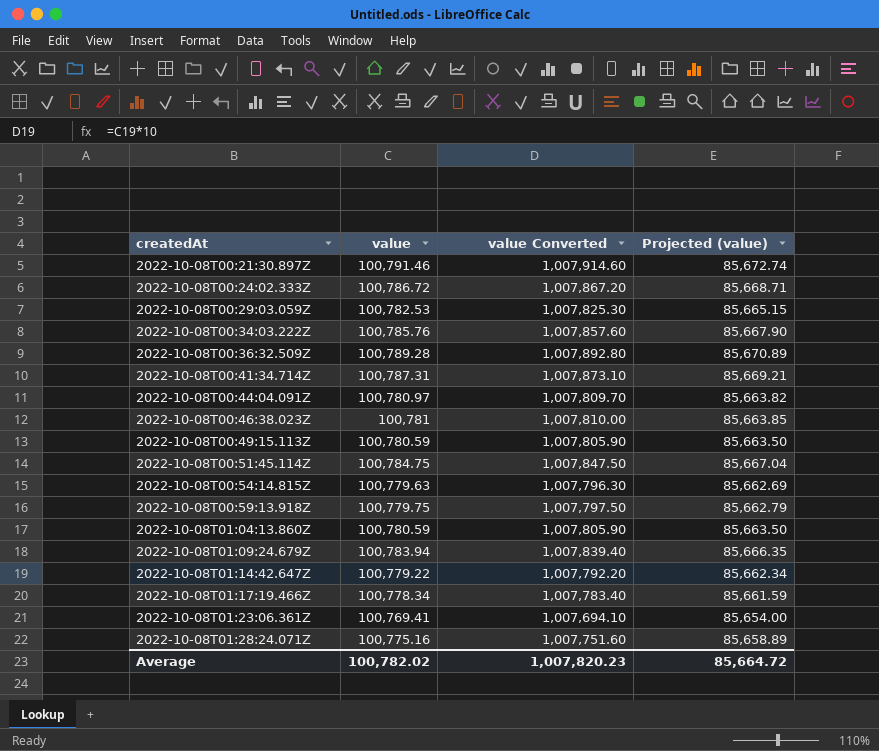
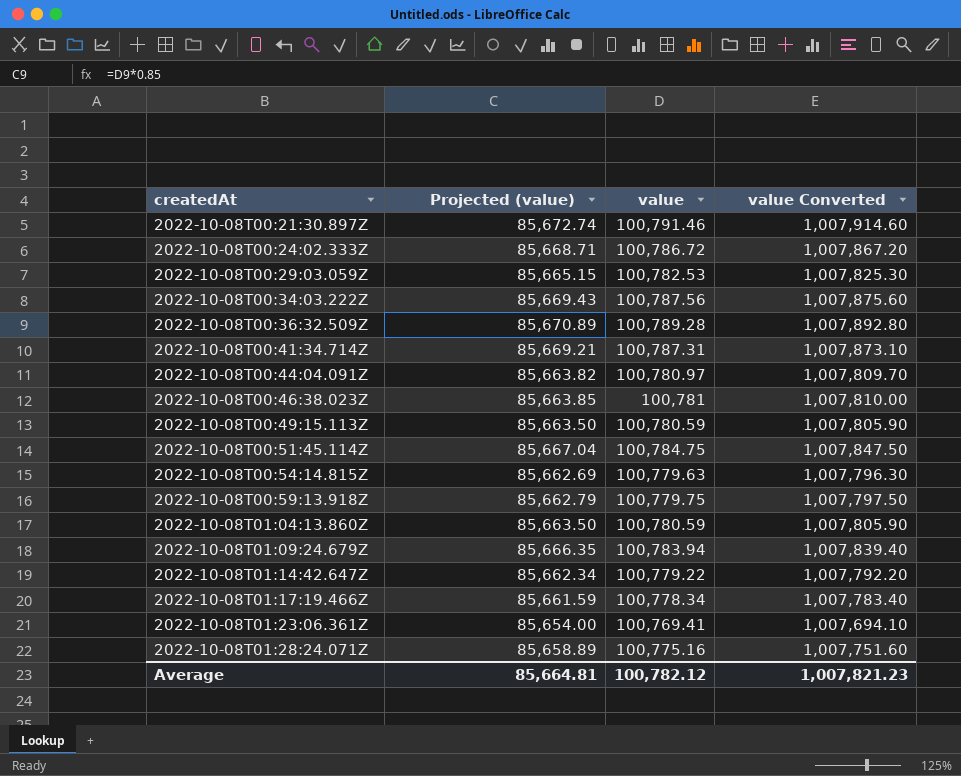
column Projected (value) | position: 4 -> 2
2022-10-08T00:34:03.222Z | Projected (value): 85,667.90 -> 85,669.43
2022-10-08T00:34:03.222Z | value: 100,785.76 -> 100,787.56
2022-10-08T00:34:03.222Z | value Converted: 1,007,857.60 -> 1,007,875.60
Average | Projected (value): 85,664.72 -> 85,664.81
Average | value: 100,782.02 -> 100,782.12
Average | value Converted: 1,007,820.23 -> 1,007,821.23

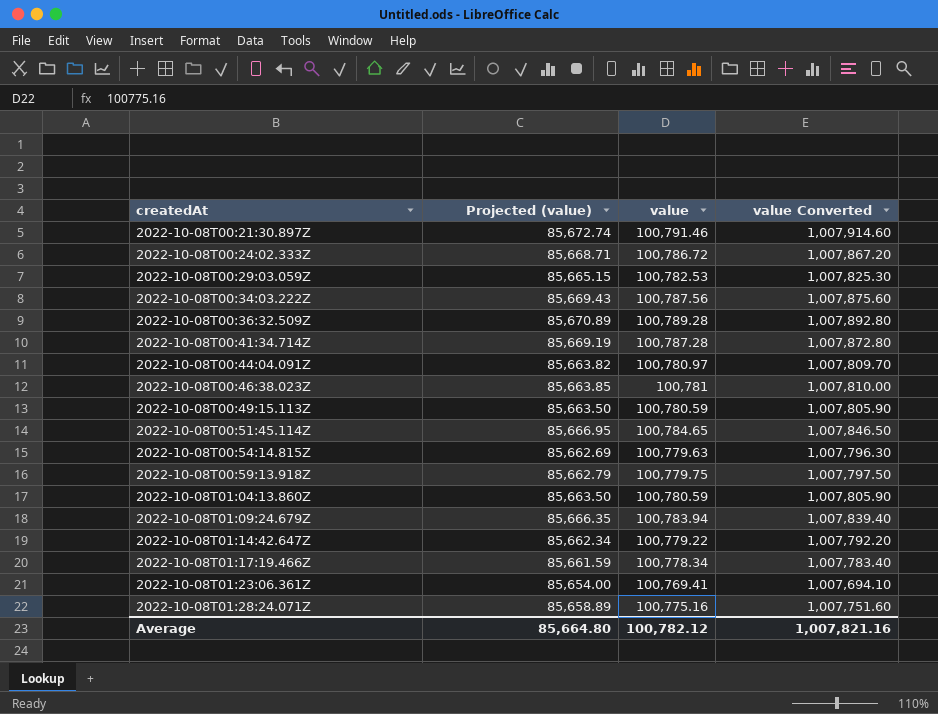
2022-10-08T00:41:34.714Z | Projected (value): 85,669.21 -> 85,669.19
2022-10-08T00:41:34.714Z | value: 100,787.31 -> 100,787.28
2022-10-08T00:41:34.714Z | value Converted: 1,007,873.10 -> 1,007,872.80
2022-10-08T00:51:45.114Z | Projected (value): 85,667.04 -> 85,666.95
2022-10-08T00:51:45.114Z | value: 100,784.75 -> 100,784.65
2022-10-08T00:51:45.114Z | value Converted: 1,007,847.50 -> 1,007,846.50
Average | Projected (value): 85,664.81 -> 85,664.80
Average | value Converted: 1,007,821.23 -> 1,007,821.16

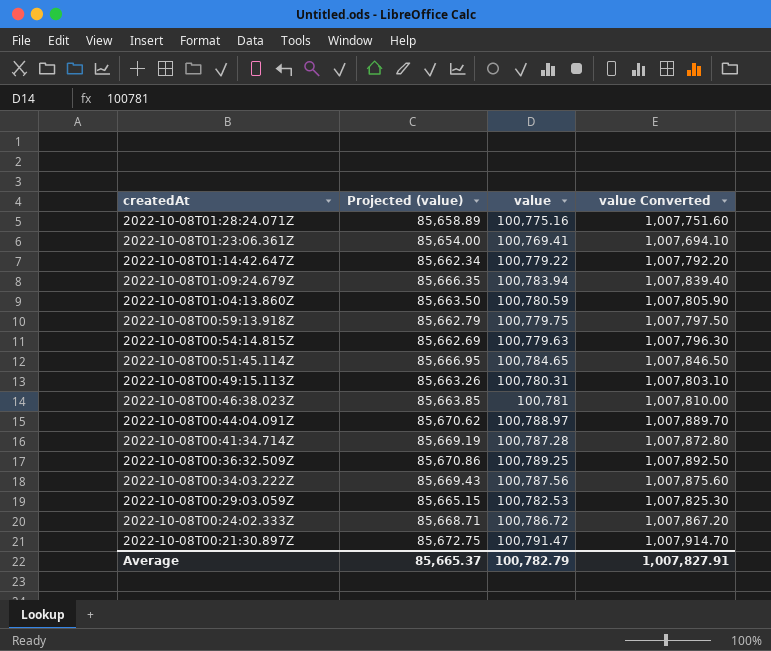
row order: createdAt ascending -> createdAt descending
row 2022-10-08T01:17:19.466Z: 85,661.59 | 100,778.34 | 1,007,783.40 -> none
2022-10-08T00:49:15.113Z | Projected (value): 85,663.50 -> 85,663.26
2022-10-08T00:49:15.113Z | value: 100,780.59 -> 100,780.31
2022-10-08T00:49:15.113Z | value Converted: 1,007,805.90 -> 1,007,803.10
2022-10-08T00:44:04.091Z | Projected (value): 85,663.82 -> 85,670.62
2022-10-08T00:44:04.091Z | value: 100,780.97 -> 100,788.97
2022-10-08T00:44:04.091Z | value Converted: 1,007,809.70 -> 1,007,889.70
2022-10-08T00:36:32.509Z | Projected (value): 85,670.89 -> 85,670.86
2022-10-08T00:36:32.509Z | value: 100,789.28 -> 100,789.25
2022-10-08T00:36:32.509Z | value Converted: 1,007,892.80 -> 1,007,892.50
2022-10-08T00:21:30.897Z | Projected (value): 85,672.74 -> 85,672.75
2022-10-08T00:21:30.897Z | value: 100,791.46 -> 100,791.47
2022-10-08T00:21:30.897Z | value Converted: 1,007,914.60 -> 1,007,914.70
Average | Projected (value): 85,664.80 -> 85,665.37
Average | value: 100,782.12 -> 100,782.79
Average | value Converted: 1,007,821.16 -> 1,007,827.91

